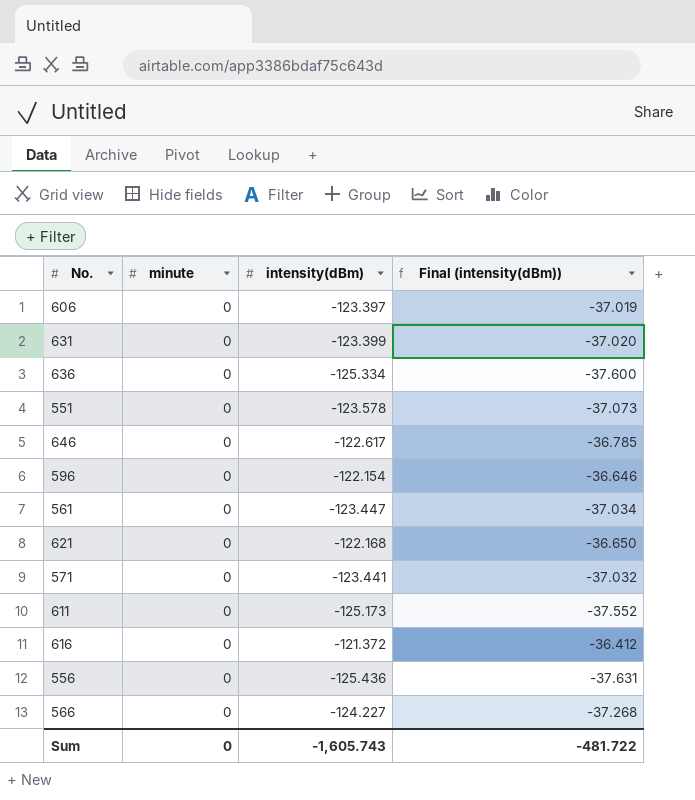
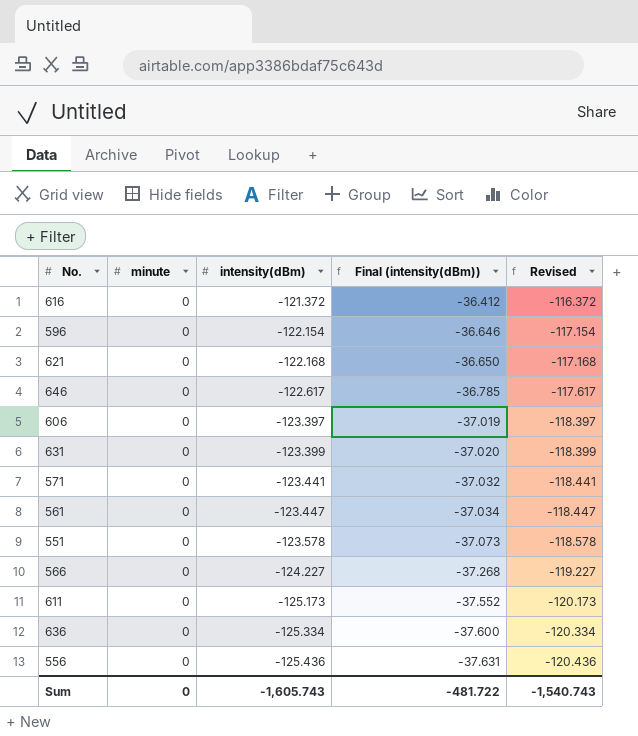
row order: none -> intensity(dBm) descending
column Revised | formula: none -> [intensity(dBm)] + 5

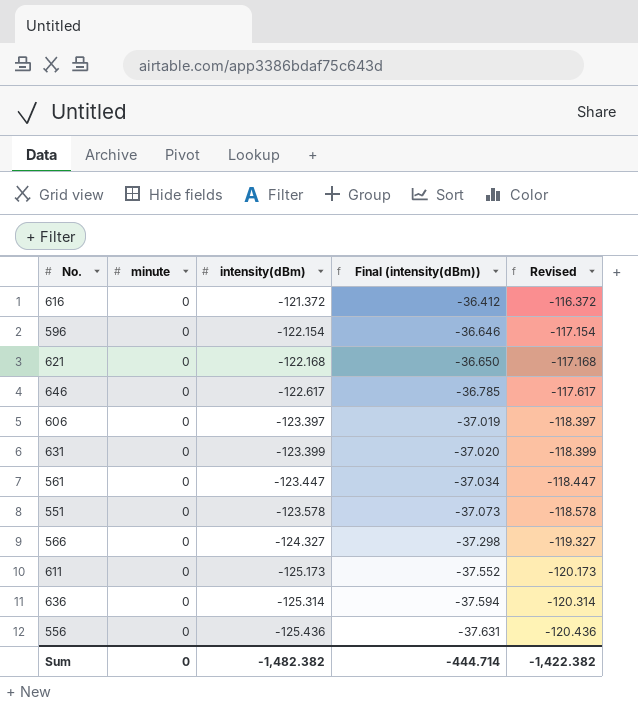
row 571: 0 | -123.441 | -37.032 | -118.441 -> none
566 | intensity(dBm): -124.227 -> -124.327
566 | Final (intensity(dBm)): -37.268 -> -37.298
566 | Revised: -119.227 -> -119.327
636 | intensity(dBm): -125.334 -> -125.314
636 | Final (intensity(dBm)): -37.600 -> -37.594
636 | Revised: -120.334 -> -120.314
Sum | intensity(dBm): -1,605.743 -> -1,482.382
Sum | Final (intensity(dBm)): -481.722 -> -444.714
Sum | Revised: -1,540.743 -> -1,422.382

